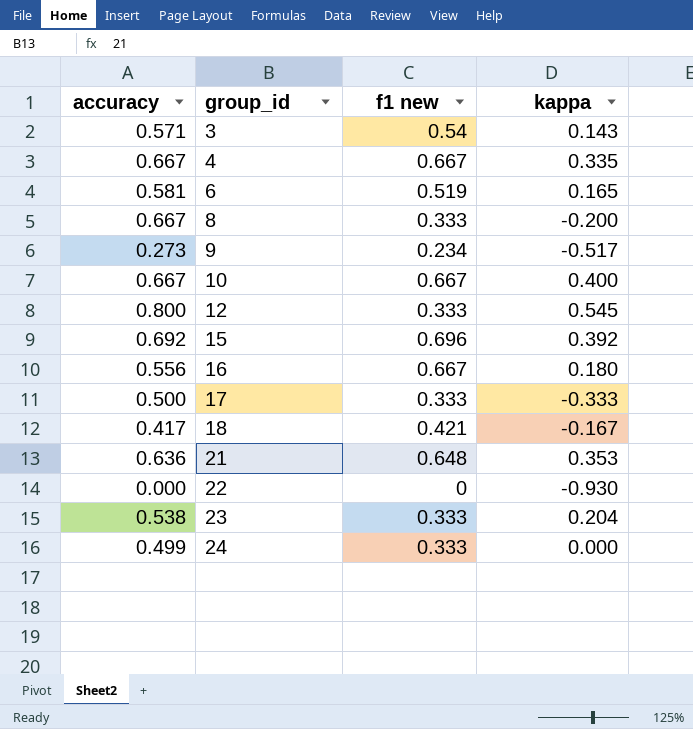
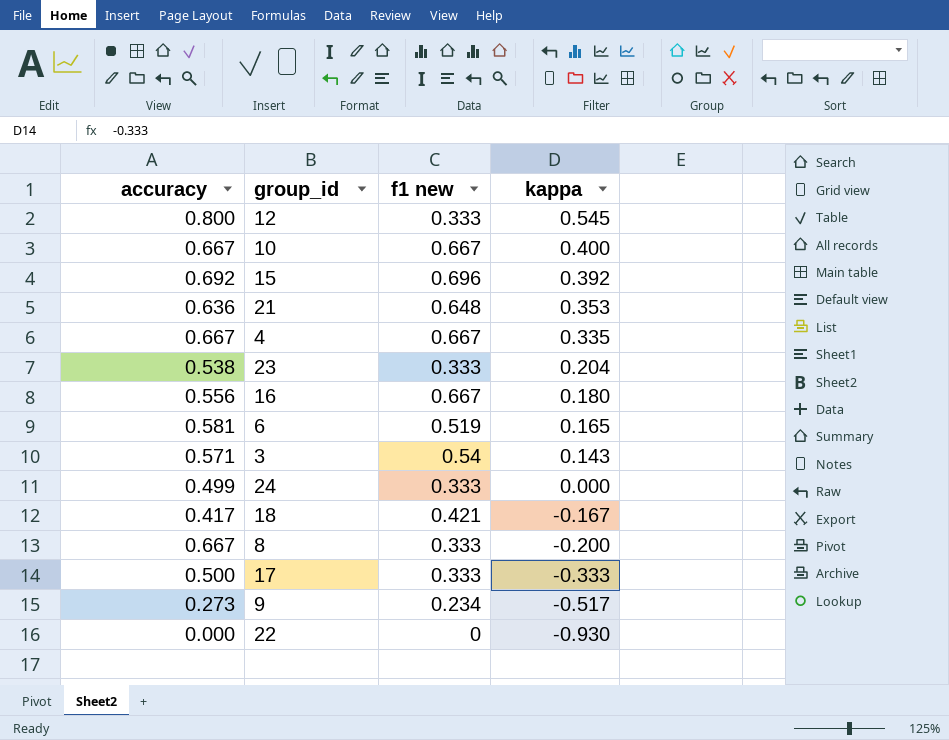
row order: group_id ascending -> kappa descending

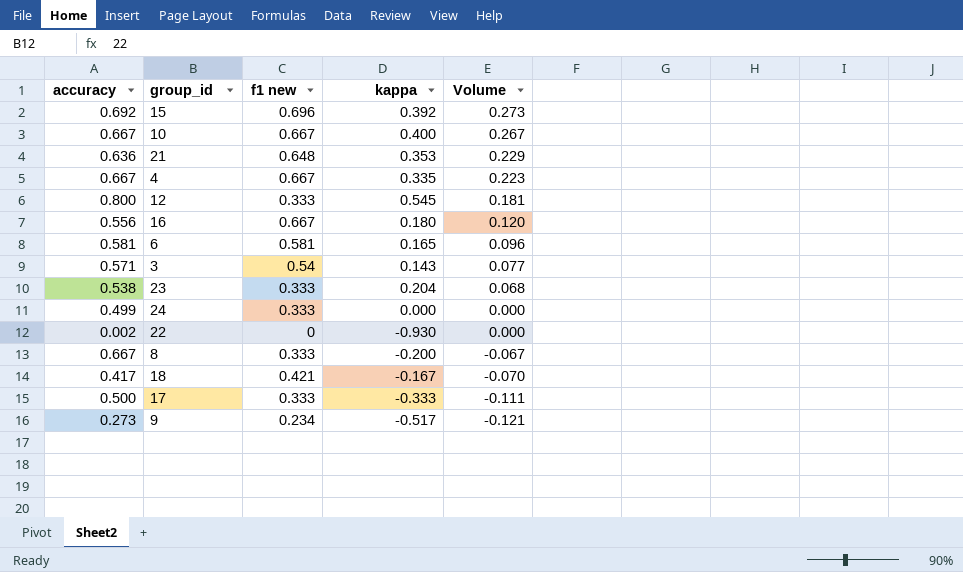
row order: kappa descending -> Volume descending
column Volume | formula: none -> [f1 new] * [kappa]
6 | f1 new: 0.519 -> 0.581
22 | accuracy: 0.000 -> 0.002

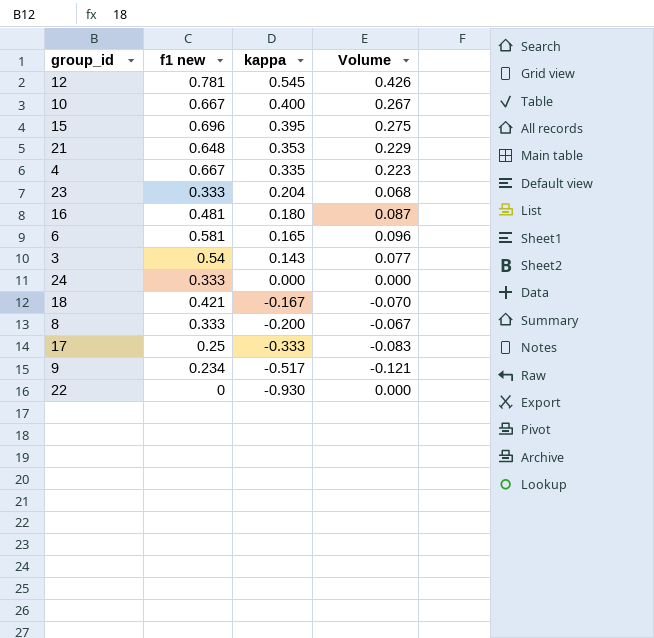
row order: Volume descending -> kappa descending
column accuracy | position: 1 -> none
12 | f1 new: 0.333 -> 0.781
12 | Volume: 0.181 -> 0.426
15 | kappa: 0.392 -> 0.395
15 | Volume: 0.273 -> 0.275
16 | f1 new: 0.667 -> 0.481
16 | Volume: 0.120 -> 0.087
17 | f1 new: 0.333 -> 0.25
17 | Volume: -0.111 -> -0.083

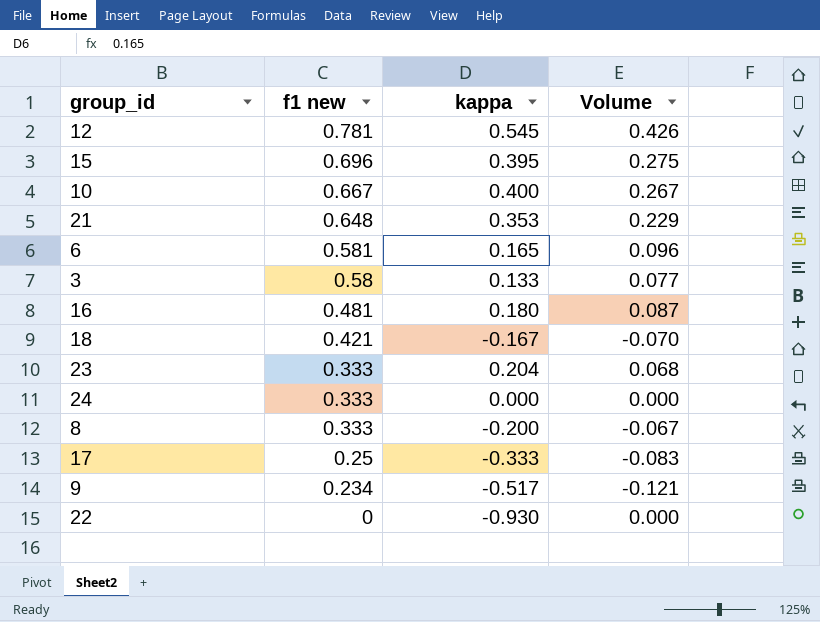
row order: kappa descending -> f1 new descending
row 4: 0.667 | 0.335 | 0.223 -> none
3 | f1 new: 0.54 -> 0.58
3 | kappa: 0.143 -> 0.133

